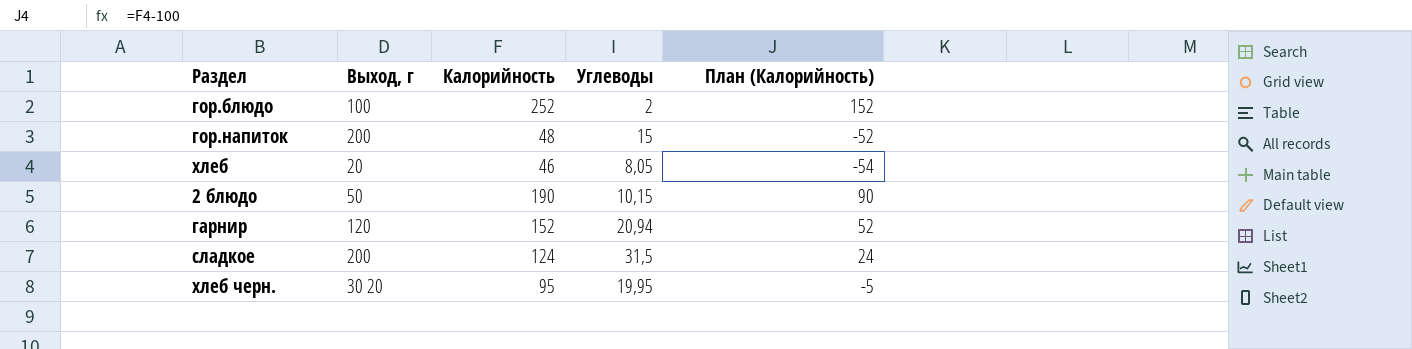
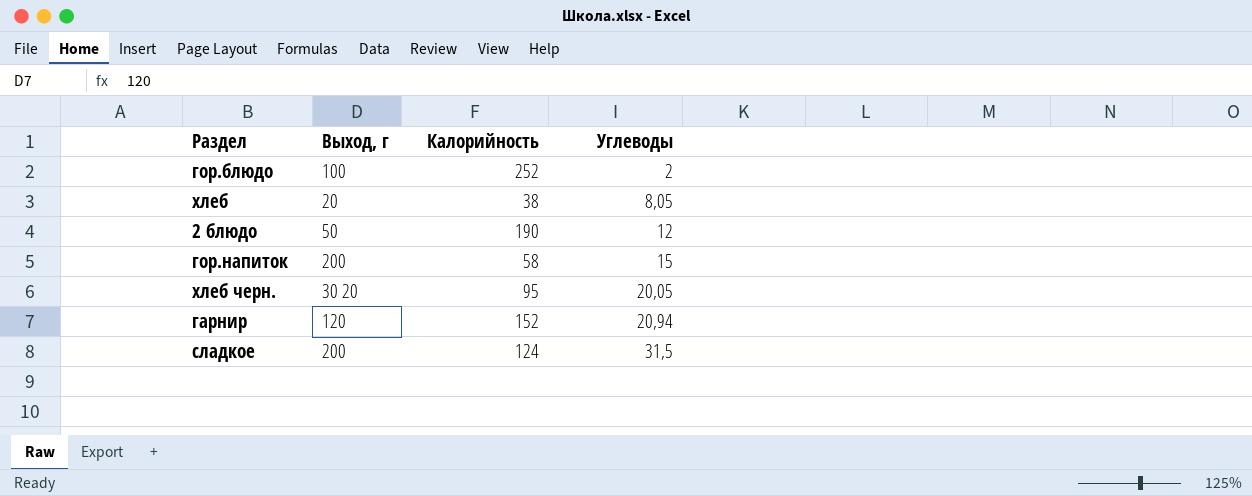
row order: none -> Углеводы ascending
column План (Калорийность) | formula: [Калорийность] - 100 -> none
хлеб | Калорийность: 46 -> 38
2 блюдо | Углеводы: 10,15 -> 12
гор.напиток | Калорийность: 48 -> 58
хлеб черн. | Углеводы: 19,95 -> 20,05

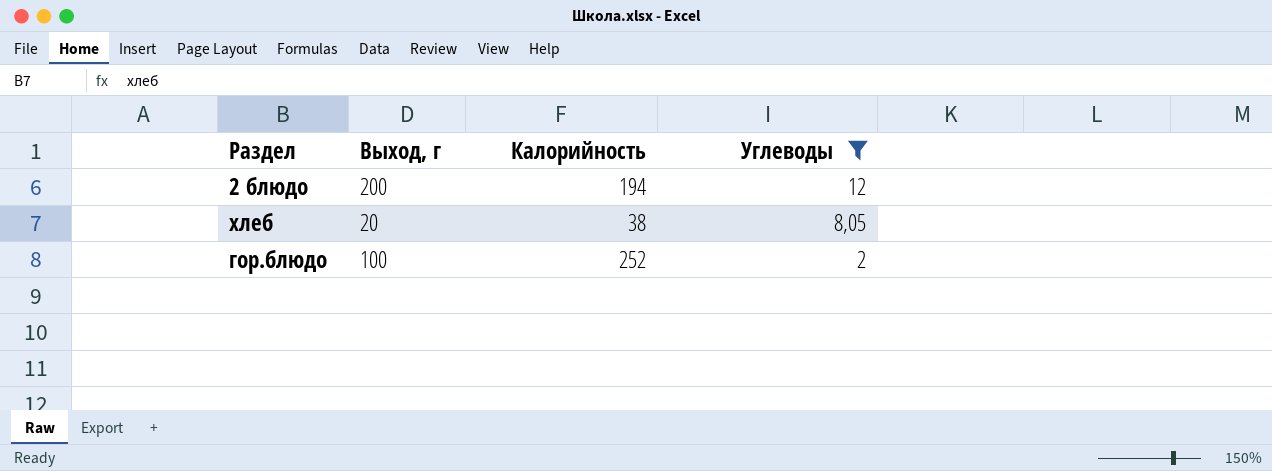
filter: none -> Углеводы <= 12
row order: Углеводы ascending -> Углеводы descending
2 блюдо | Выход, г: 50 -> 200
2 блюдо | Калорийность: 190 -> 194

